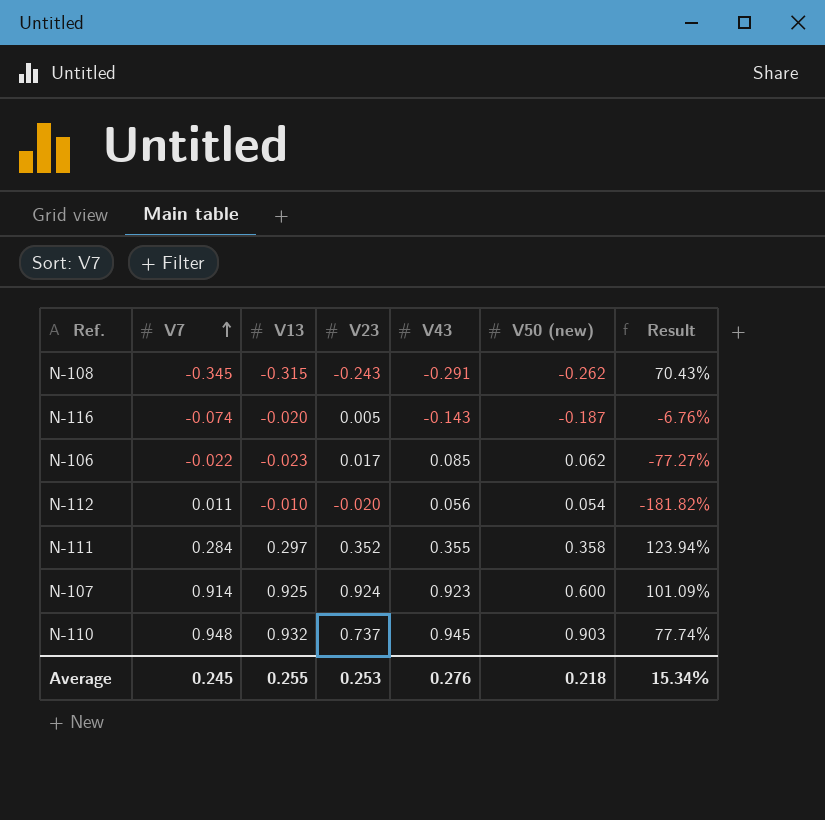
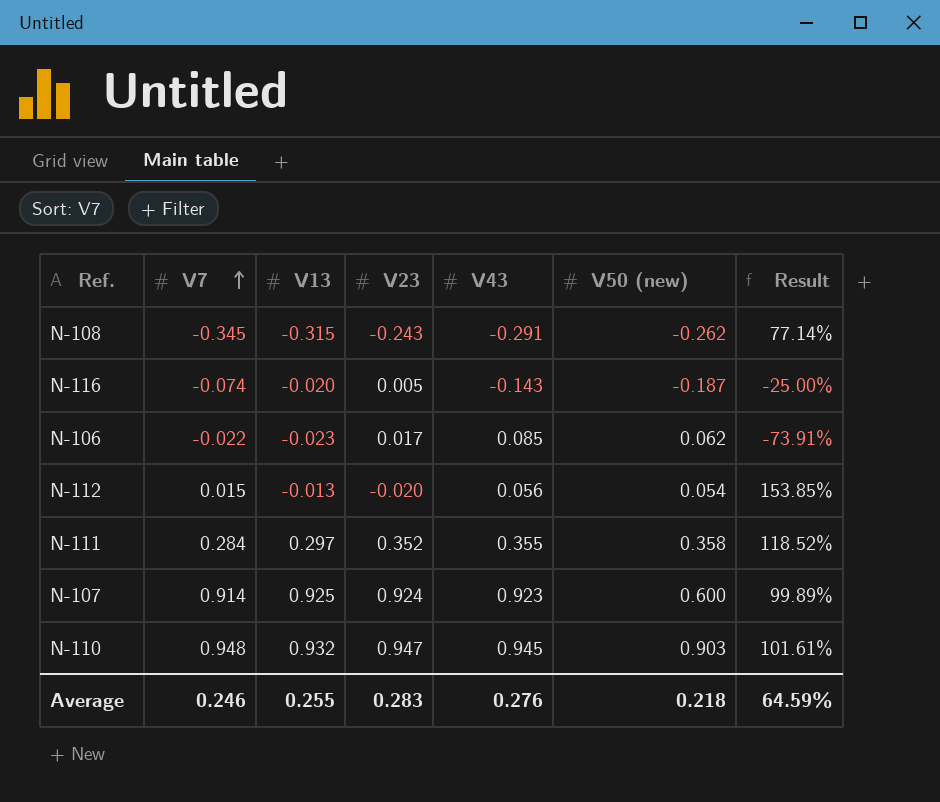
column Result | formula: [V23] / [V7] -> [V23] / [V13]
N-112 | V7: 0.011 -> 0.015
N-112 | V13: -0.010 -> -0.013
N-110 | V23: 0.737 -> 0.947
Average | V7: 0.245 -> 0.246
Average | V23: 0.253 -> 0.283
Average | Result: 15.34% -> 64.59%

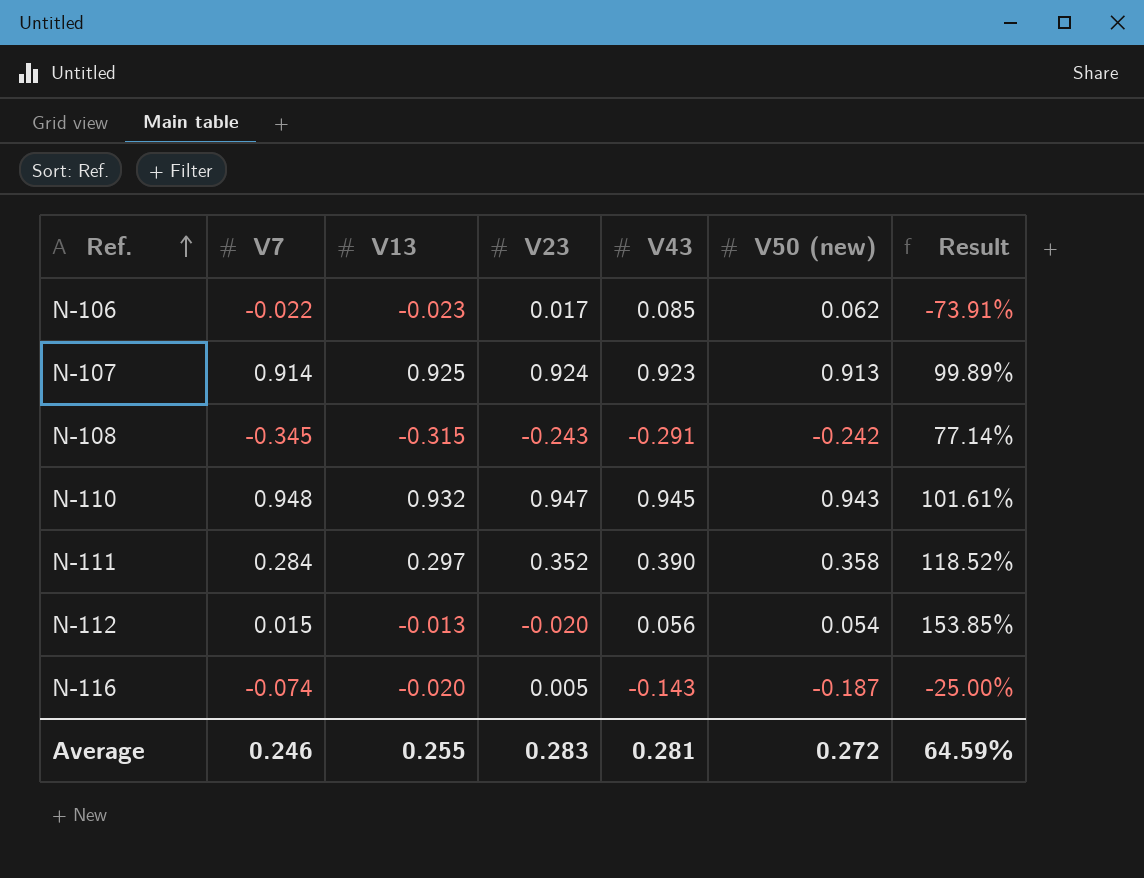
row order: V7 ascending -> Ref. ascending
N-107 | V50 (new): 0.600 -> 0.913
N-108 | V50 (new): -0.262 -> -0.242
N-110 | V50 (new): 0.903 -> 0.943
N-111 | V43: 0.355 -> 0.390
Average | V43: 0.276 -> 0.281
Average | V50 (new): 0.218 -> 0.272

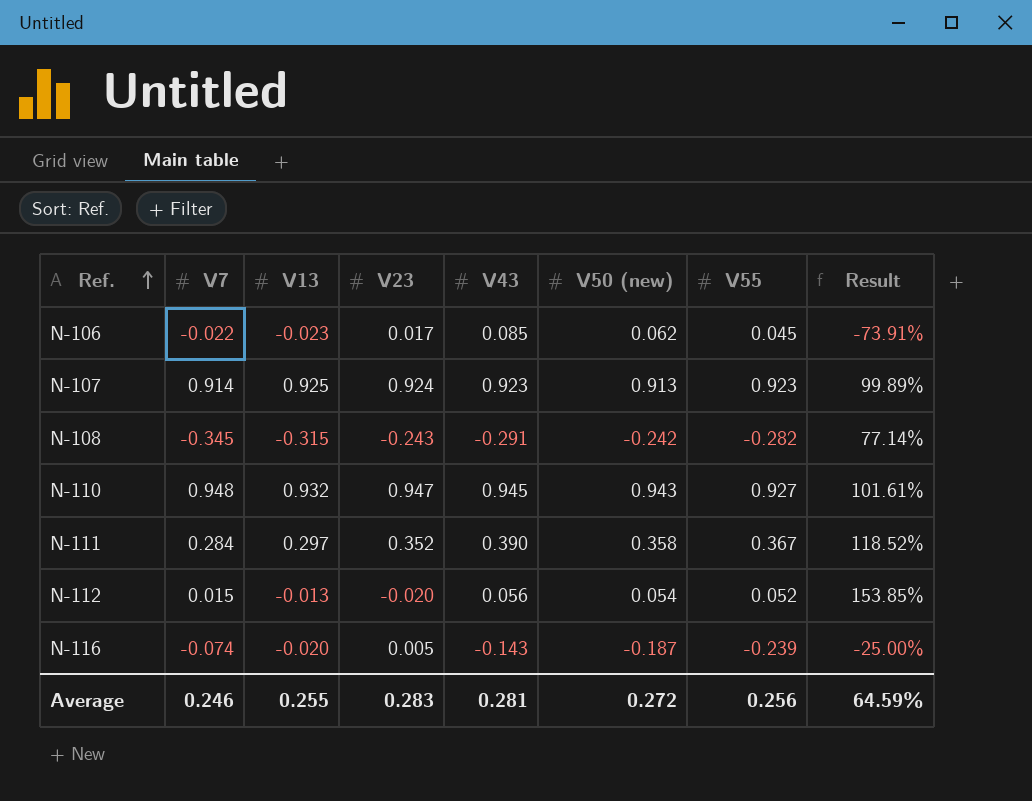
column V55 | position: none -> 7

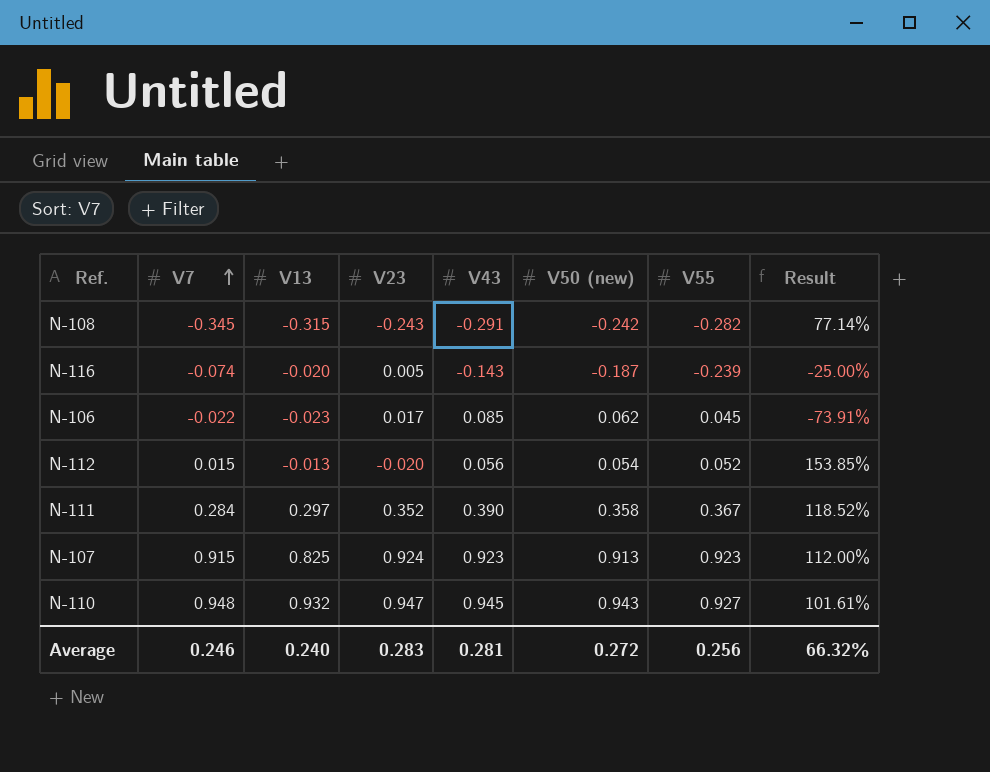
row order: Ref. ascending -> V7 ascending
N-107 | V7: 0.914 -> 0.915
N-107 | V13: 0.925 -> 0.825
N-107 | Result: 99.89% -> 112.00%
Average | V13: 0.255 -> 0.240
Average | Result: 64.59% -> 66.32%

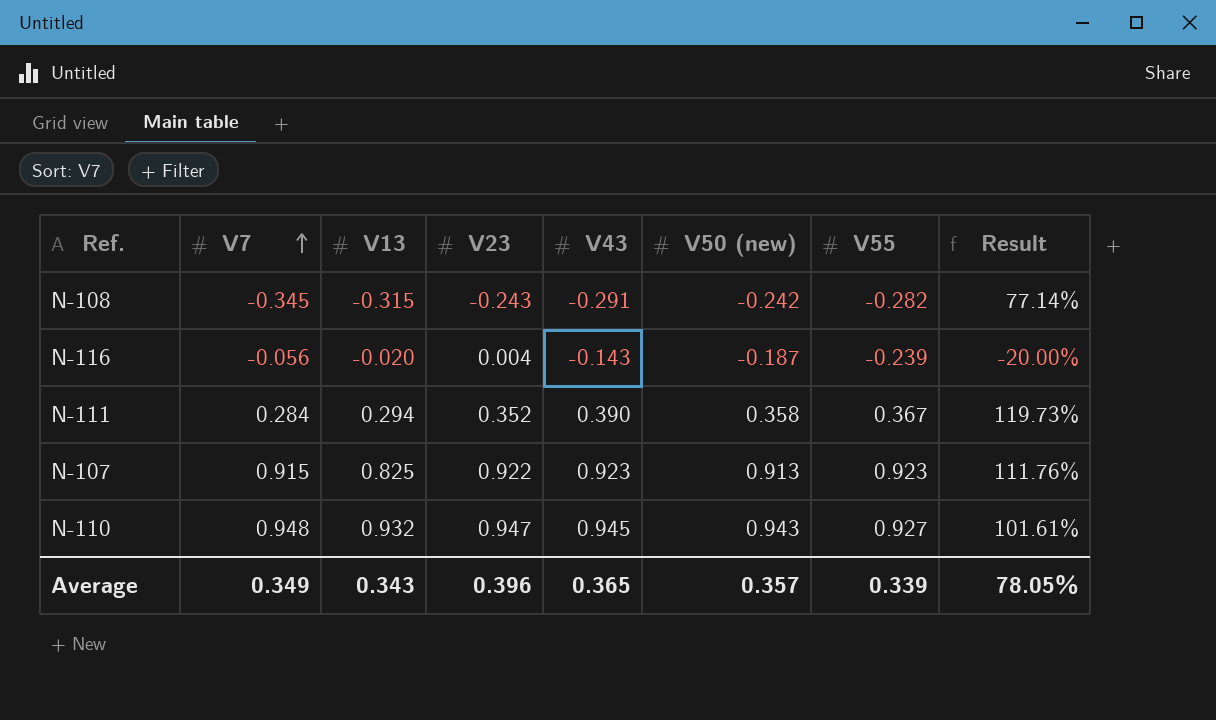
row N-106: -0.022 | -0.023 | 0.017 | 0.085 | 0.062 | 0.045 | -73.91% -> none
row N-112: 0.015 | -0.013 | -0.020 | 0.056 | 0.054 | 0.052 | 153.85% -> none
N-116 | V7: -0.074 -> -0.056
N-116 | V23: 0.005 -> 0.004
N-116 | Result: -25.00% -> -20.00%
N-111 | V13: 0.297 -> 0.294
N-111 | Result: 118.52% -> 119.73%
N-107 | V23: 0.924 -> 0.922
N-107 | Result: 112.00% -> 111.76%
Average | V7: 0.246 -> 0.349
Average | V13: 0.240 -> 0.343
Average | V23: 0.283 -> 0.396
Average | V43: 0.281 -> 0.365
Average | V50 (new): 0.272 -> 0.357
Average | V55: 0.256 -> 0.339
Average | Result: 66.32% -> 78.05%

